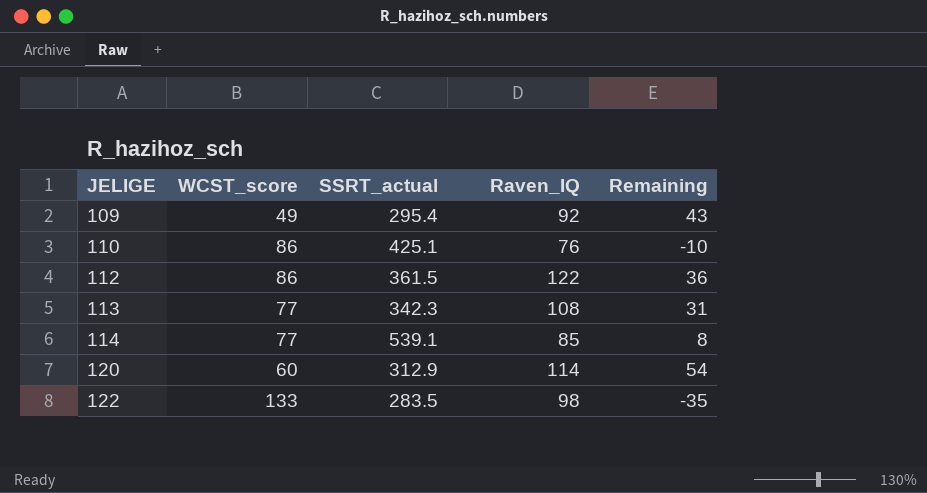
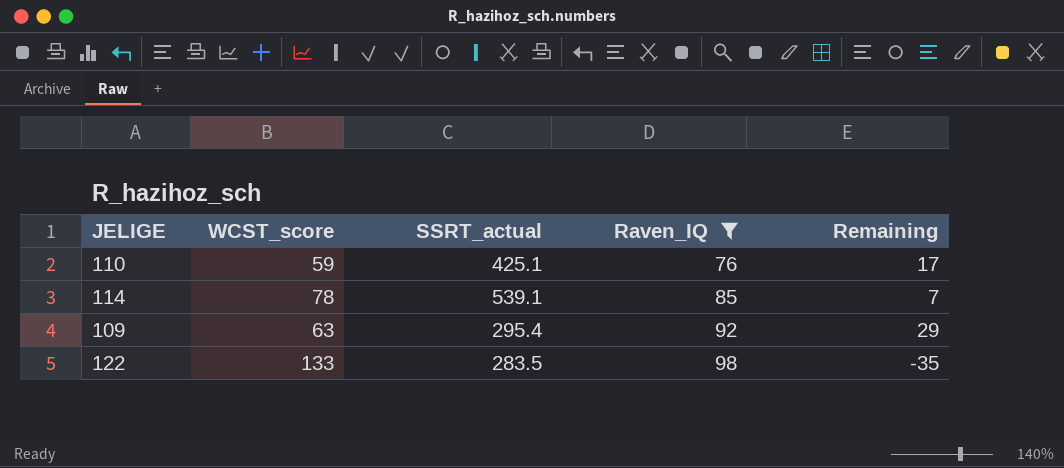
filter: none -> Raven_IQ <= 98
row order: JELIGE ascending -> Raven_IQ ascending
110 | WCST_score: 86 -> 59
110 | Remaining: -10 -> 17
114 | WCST_score: 77 -> 78
114 | Remaining: 8 -> 7
109 | WCST_score: 49 -> 63
109 | Remaining: 43 -> 29

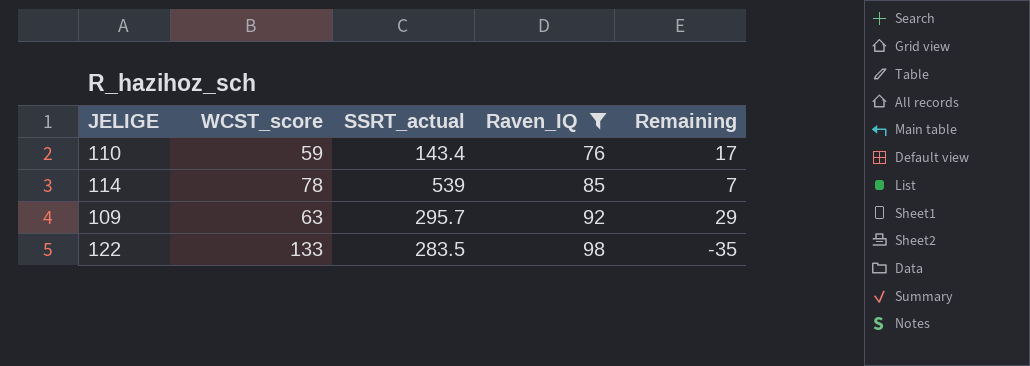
110 | SSRT_actual: 425.1 -> 143.4
114 | SSRT_actual: 539.1 -> 539
109 | SSRT_actual: 295.4 -> 295.7

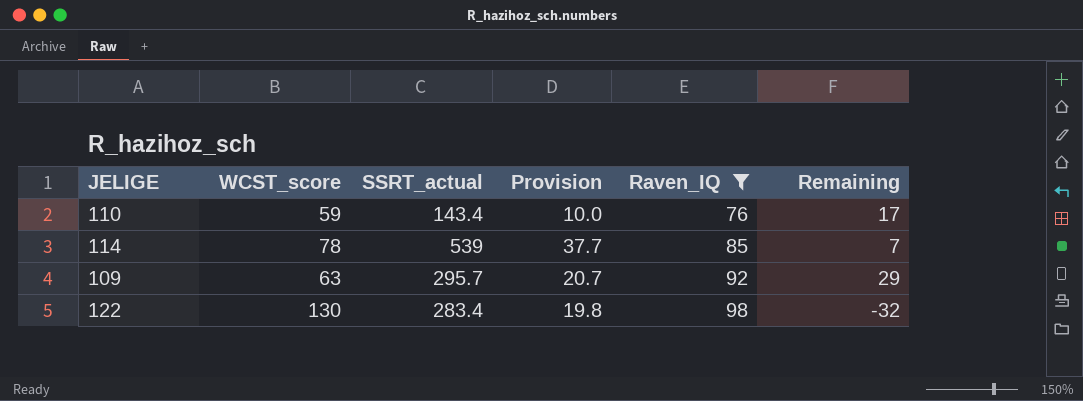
column Provision | formula: none -> [SSRT_actual] * 0.07
122 | WCST_score: 133 -> 130
122 | SSRT_actual: 283.5 -> 283.4
122 | Remaining: -35 -> -32

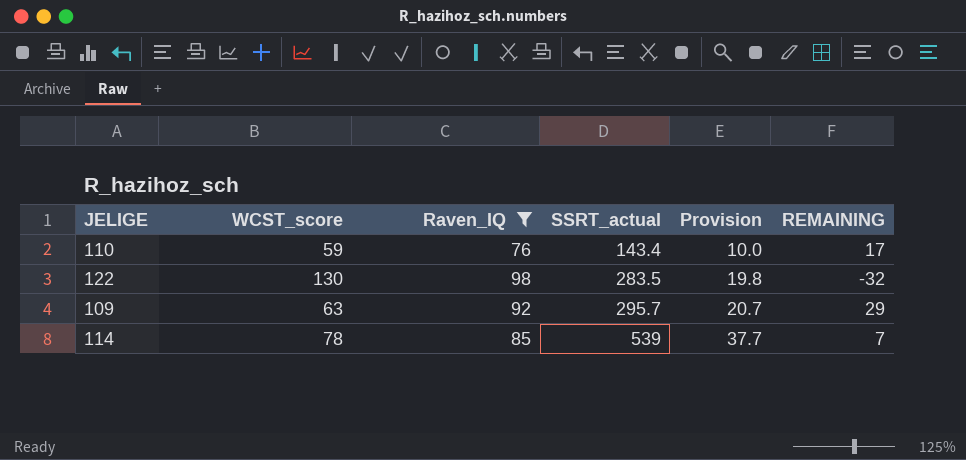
row order: Raven_IQ ascending -> SSRT_actual ascending
column Raven_IQ | position: 5 -> 3
column name: Remaining -> REMAINING
122 | SSRT_actual: 283.4 -> 283.5

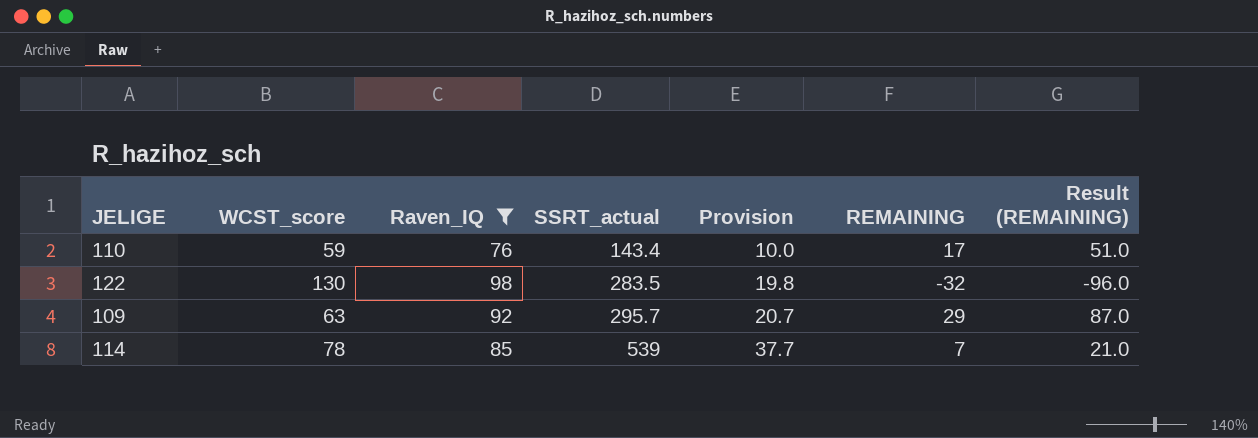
column Result (REMAINING) | formula: none -> [REMAINING] * 3

